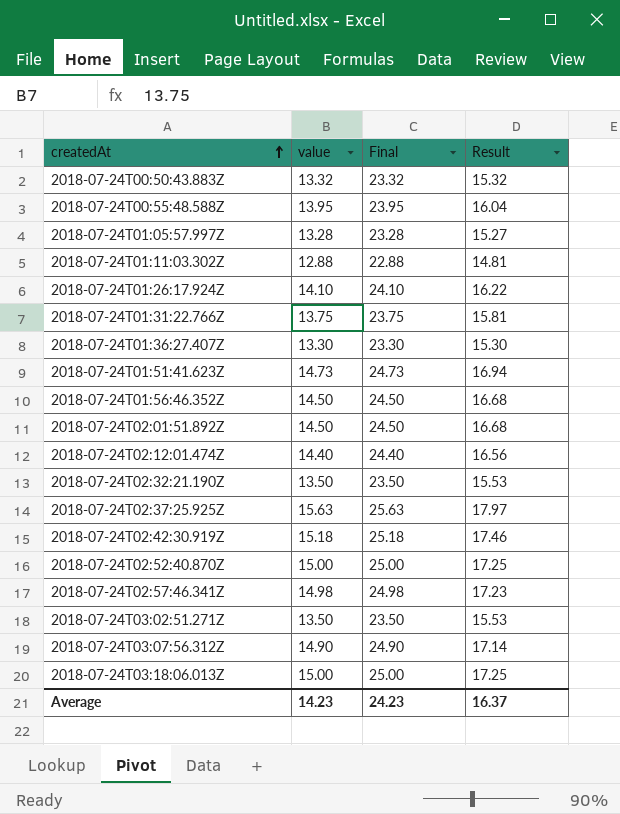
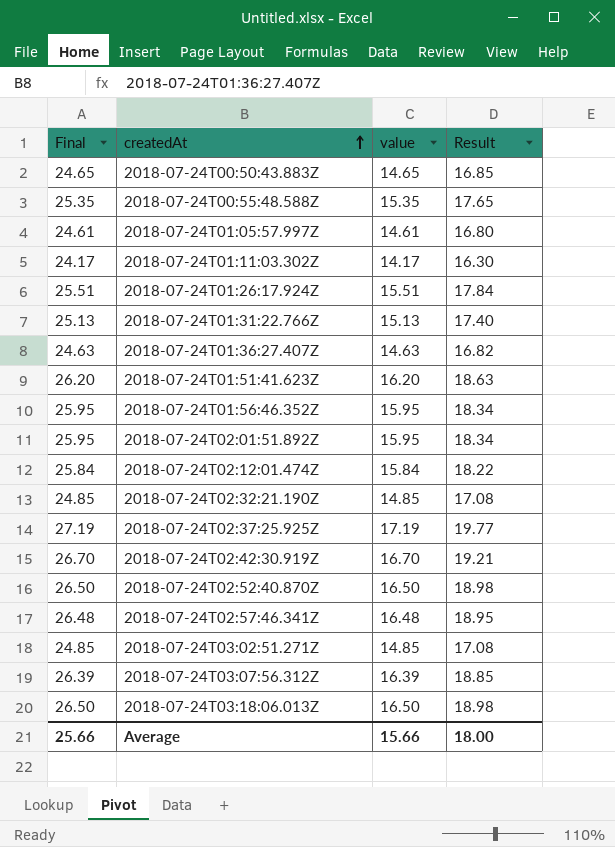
column Final | position: 3 -> 1
2018-07-24T00:50:43.883Z | Final: 23.32 -> 24.65
2018-07-24T00:50:43.883Z | value: 13.32 -> 14.65
2018-07-24T00:50:43.883Z | Result: 15.32 -> 16.85
2018-07-24T00:55:48.588Z | Final: 23.95 -> 25.35
2018-07-24T00:55:48.588Z | value: 13.95 -> 15.35
2018-07-24T00:55:48.588Z | Result: 16.04 -> 17.65
2018-07-24T01:05:57.997Z | Final: 23.28 -> 24.61
2018-07-24T01:05:57.997Z | value: 13.28 -> 14.61
2018-07-24T01:05:57.997Z | Result: 15.27 -> 16.80
2018-07-24T01:11:03.302Z | Final: 22.88 -> 24.17
2018-07-24T01:11:03.302Z | value: 12.88 -> 14.17
2018-07-24T01:11:03.302Z | Result: 14.81 -> 16.30
2018-07-24T01:26:17.924Z | Final: 24.10 -> 25.51
2018-07-24T01:26:17.924Z | value: 14.10 -> 15.51
2018-07-24T01:26:17.924Z | Result: 16.22 -> 17.84
2018-07-24T01:31:22.766Z | Final: 23.75 -> 25.13
2018-07-24T01:31:22.766Z | value: 13.75 -> 15.13
2018-07-24T01:31:22.766Z | Result: 15.81 -> 17.40
2018-07-24T01:36:27.407Z | Final: 23.30 -> 24.63
2018-07-24T01:36:27.407Z | value: 13.30 -> 14.63
2018-07-24T01:36:27.407Z | Result: 15.30 -> 16.82
2018-07-24T01:51:41.623Z | Final: 24.73 -> 26.20
2018-07-24T01:51:41.623Z | value: 14.73 -> 16.20
2018-07-24T01:51:41.623Z | Result: 16.94 -> 18.63
2018-07-24T01:56:46.352Z | Final: 24.50 -> 25.95
2018-07-24T01:56:46.352Z | value: 14.50 -> 15.95
2018-07-24T01:56:46.352Z | Result: 16.68 -> 18.34
2018-07-24T02:01:51.892Z | Final: 24.50 -> 25.95
2018-07-24T02:01:51.892Z | value: 14.50 -> 15.95
2018-07-24T02:01:51.892Z | Result: 16.68 -> 18.34
2018-07-24T02:12:01.474Z | Final: 24.40 -> 25.84
2018-07-24T02:12:01.474Z | value: 14.40 -> 15.84
2018-07-24T02:12:01.474Z | Result: 16.56 -> 18.22
2018-07-24T02:32:21.190Z | Final: 23.50 -> 24.85
2018-07-24T02:32:21.190Z | value: 13.50 -> 14.85
2018-07-24T02:32:21.190Z | Result: 15.53 -> 17.08
2018-07-24T02:37:25.925Z | Final: 25.63 -> 27.19
2018-07-24T02:37:25.925Z | value: 15.63 -> 17.19
2018-07-24T02:37:25.925Z | Result: 17.97 -> 19.77
2018-07-24T02:42:30.919Z | Final: 25.18 -> 26.70
2018-07-24T02:42:30.919Z | value: 15.18 -> 16.70
2018-07-24T02:42:30.919Z | Result: 17.46 -> 19.21
2018-07-24T02:52:40.870Z | Final: 25.00 -> 26.50
2018-07-24T02:52:40.870Z | value: 15.00 -> 16.50
2018-07-24T02:52:40.870Z | Result: 17.25 -> 18.98
2018-07-24T02:57:46.341Z | Final: 24.98 -> 26.48
2018-07-24T02:57:46.341Z | value: 14.98 -> 16.48
2018-07-24T02:57:46.341Z | Result: 17.23 -> 18.95
2018-07-24T03:02:51.271Z | Final: 23.50 -> 24.85
2018-07-24T03:02:51.271Z | value: 13.50 -> 14.85
2018-07-24T03:02:51.271Z | Result: 15.53 -> 17.08
2018-07-24T03:07:56.312Z | Final: 24.90 -> 26.39
2018-07-24T03:07:56.312Z | value: 14.90 -> 16.39
2018-07-24T03:07:56.312Z | Result: 17.14 -> 18.85
2018-07-24T03:18:06.013Z | Final: 25.00 -> 26.50
2018-07-24T03:18:06.013Z | value: 15.00 -> 16.50
2018-07-24T03:18:06.013Z | Result: 17.25 -> 18.98
Average | Final: 24.23 -> 25.66
Average | value: 14.23 -> 15.66
Average | Result: 16.37 -> 18.00

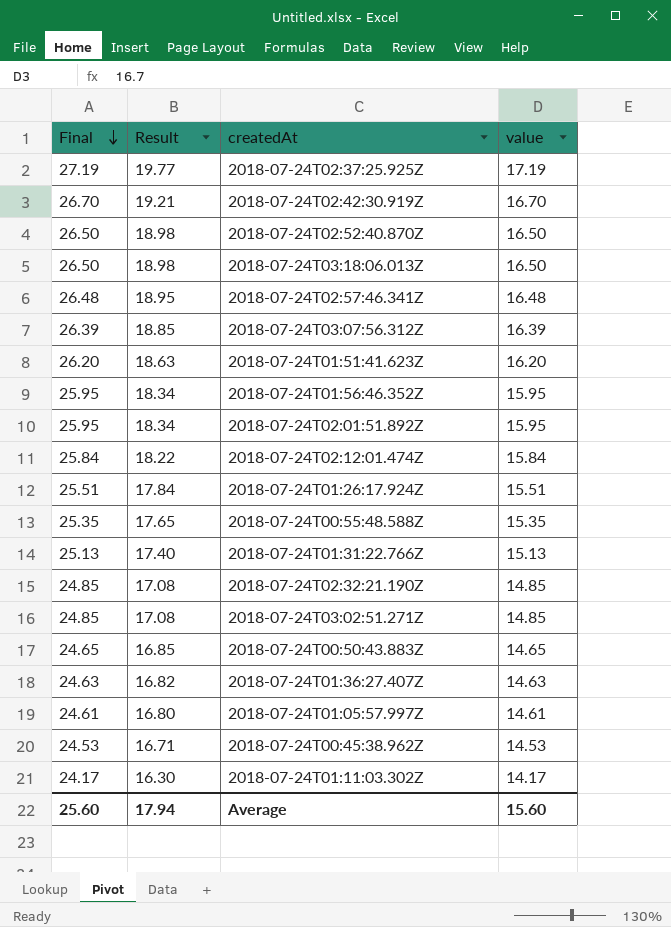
row order: createdAt ascending -> Final descending
column Result | position: 4 -> 2
row 2018-07-24T00:45:38.962Z: none -> 24.53 | 16.71 | 14.53
Average | Final: 25.66 -> 25.60
Average | Result: 18.00 -> 17.94
Average | value: 15.66 -> 15.60

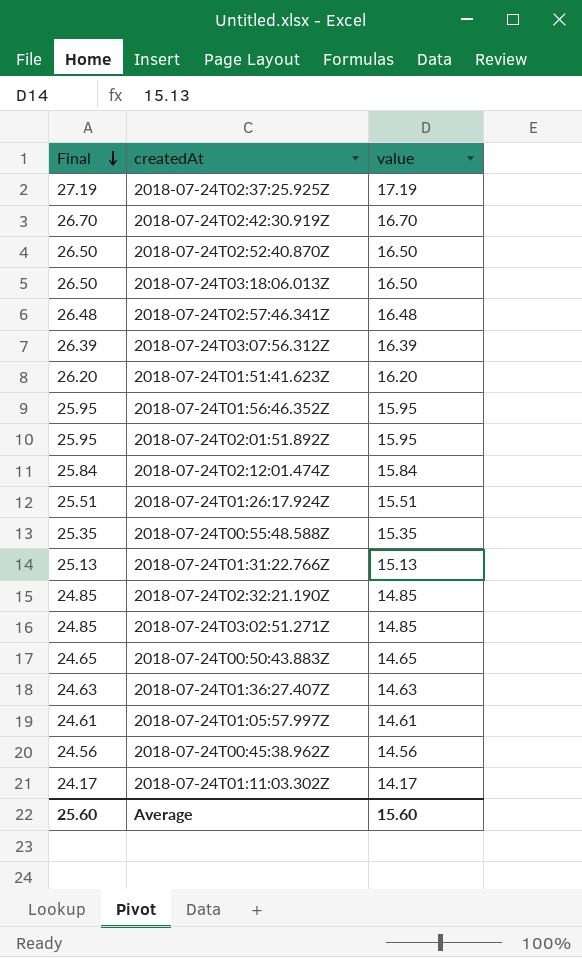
column Result | formula: [value] * 1.15 -> none
2018-07-24T00:45:38.962Z | Final: 24.53 -> 24.56
2018-07-24T00:45:38.962Z | value: 14.53 -> 14.56

